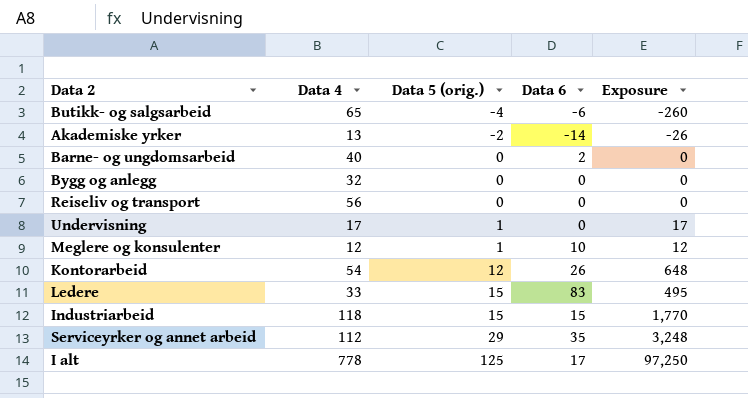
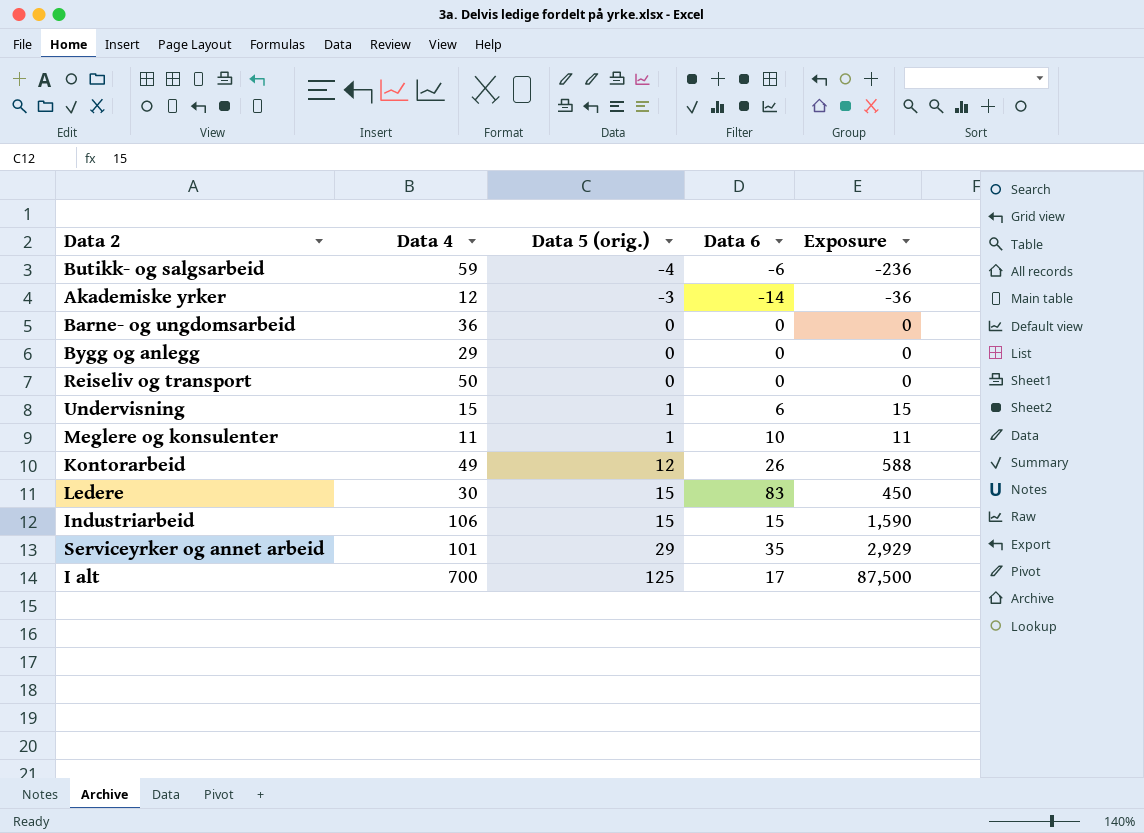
Butikk- og salgsarbeid | Data 4: 65 -> 59
Butikk- og salgsarbeid | Exposure: -260 -> -236
Akademiske yrker | Data 4: 13 -> 12
Akademiske yrker | Data 5 (orig.): -2 -> -3
Akademiske yrker | Exposure: -26 -> -36
Barne- og ungdomsarbeid | Data 4: 40 -> 36
Barne- og ungdomsarbeid | Data 6: 2 -> 0
Bygg og anlegg | Data 4: 32 -> 29
Reiseliv og transport | Data 4: 56 -> 50
Undervisning | Data 4: 17 -> 15
Undervisning | Data 6: 0 -> 6
Undervisning | Exposure: 17 -> 15
Meglere og konsulenter | Data 4: 12 -> 11
Meglere og konsulenter | Exposure: 12 -> 11
Kontorarbeid | Data 4: 54 -> 49
Kontorarbeid | Exposure: 648 -> 588
Ledere | Data 4: 33 -> 30
Ledere | Exposure: 495 -> 450
Industriarbeid | Data 4: 118 -> 106
Industriarbeid | Exposure: 1,770 -> 1,590
Serviceyrker og annet arbeid | Data 4: 112 -> 101
Serviceyrker og annet arbeid | Exposure: 3,248 -> 2,929
I alt | Data 4: 778 -> 700
I alt | Exposure: 97,250 -> 87,500

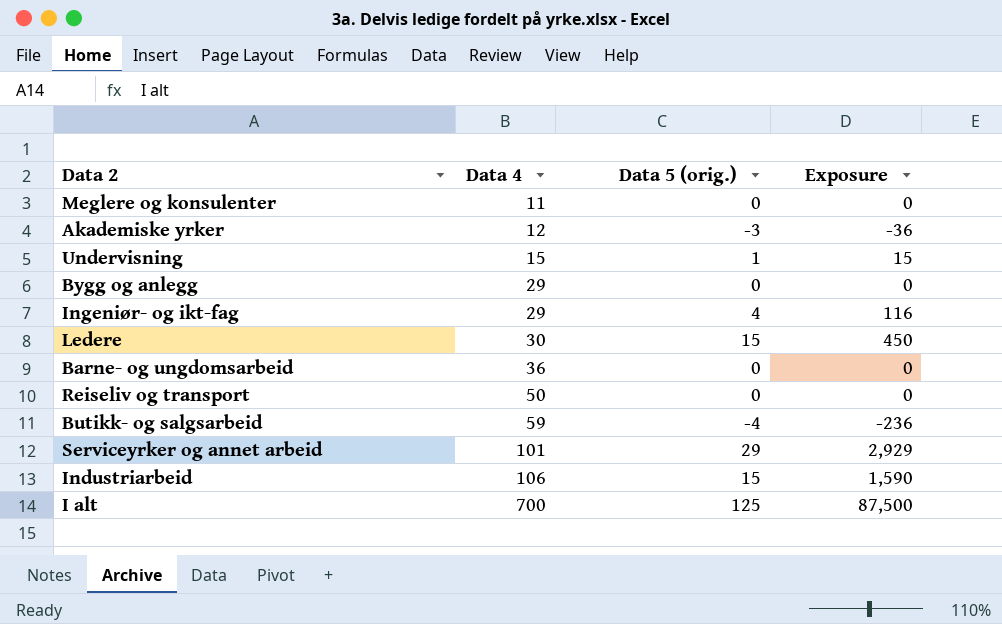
row order: Data 5 (orig.) ascending -> Data 4 ascending
column Data 6 | position: 4 -> none
row Kontorarbeid: 49 | 12 | 26 | 588 -> none
Meglere og konsulenter | Data 5 (orig.): 1 -> 0
Meglere og konsulenter | Exposure: 11 -> 0
row Ingeniør- og ikt-fag: none -> 29 | 4 | 116

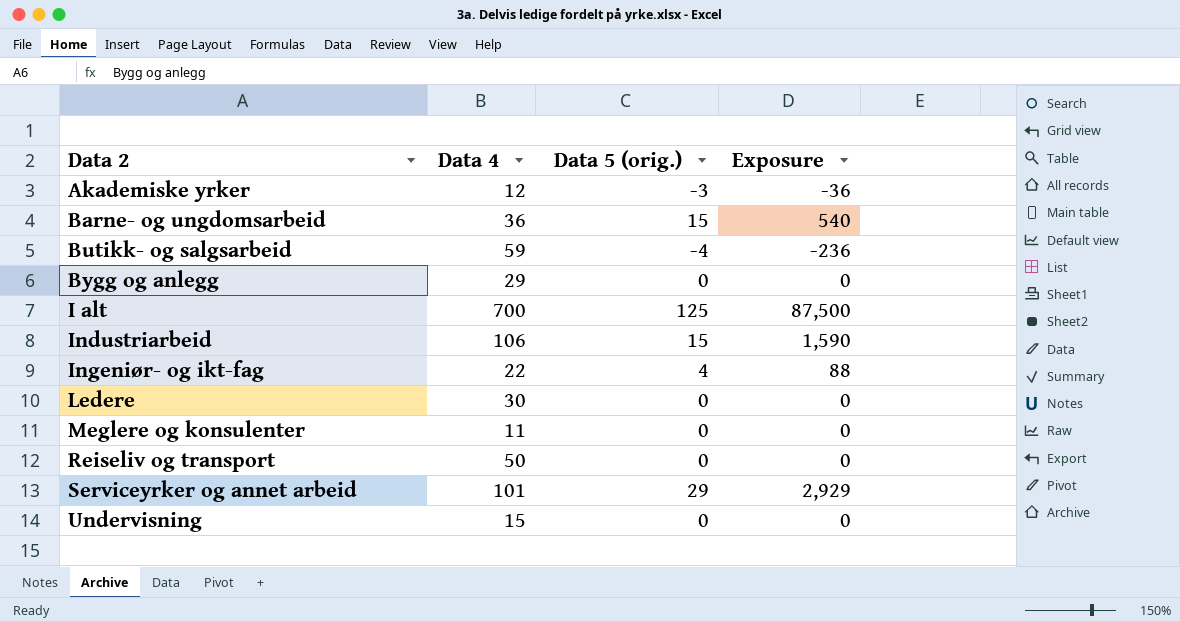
row order: Data 4 ascending -> Data 2 ascending
Barne- og ungdomsarbeid | Data 5 (orig.): 0 -> 15
Barne- og ungdomsarbeid | Exposure: 0 -> 540
Ingeniør- og ikt-fag | Data 4: 29 -> 22
Ingeniør- og ikt-fag | Exposure: 116 -> 88
Ledere | Data 5 (orig.): 15 -> 0
Ledere | Exposure: 450 -> 0
Undervisning | Data 5 (orig.): 1 -> 0
Undervisning | Exposure: 15 -> 0

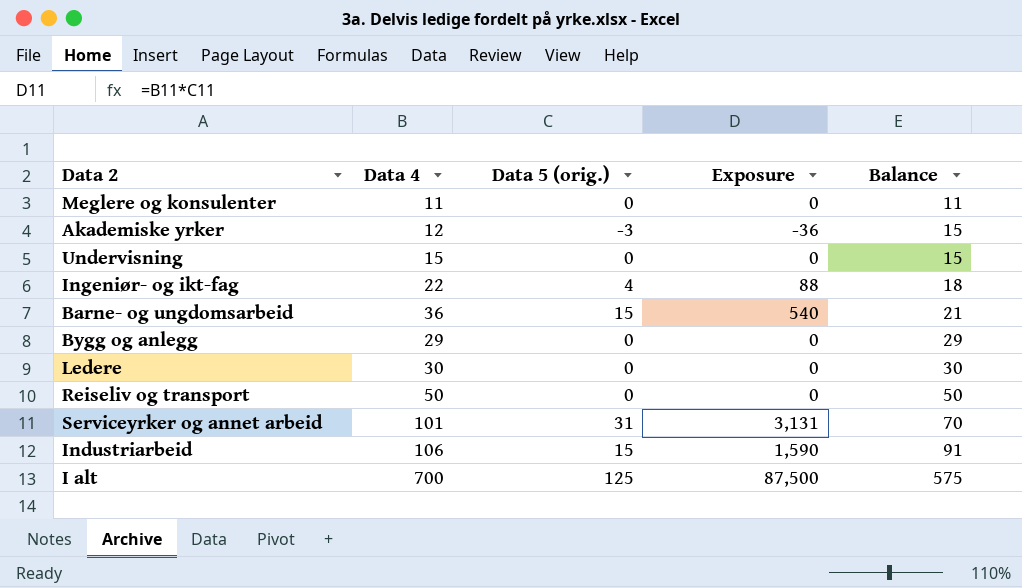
row order: Data 2 ascending -> Balance ascending
column Balance | formula: none -> [Data 4] - [Data 5 (orig.)]
row Butikk- og salgsarbeid: 59 | -4 | -236 -> none
Serviceyrker og annet arbeid | Data 5 (orig.): 29 -> 31
Serviceyrker og annet arbeid | Exposure: 2,929 -> 3,131

